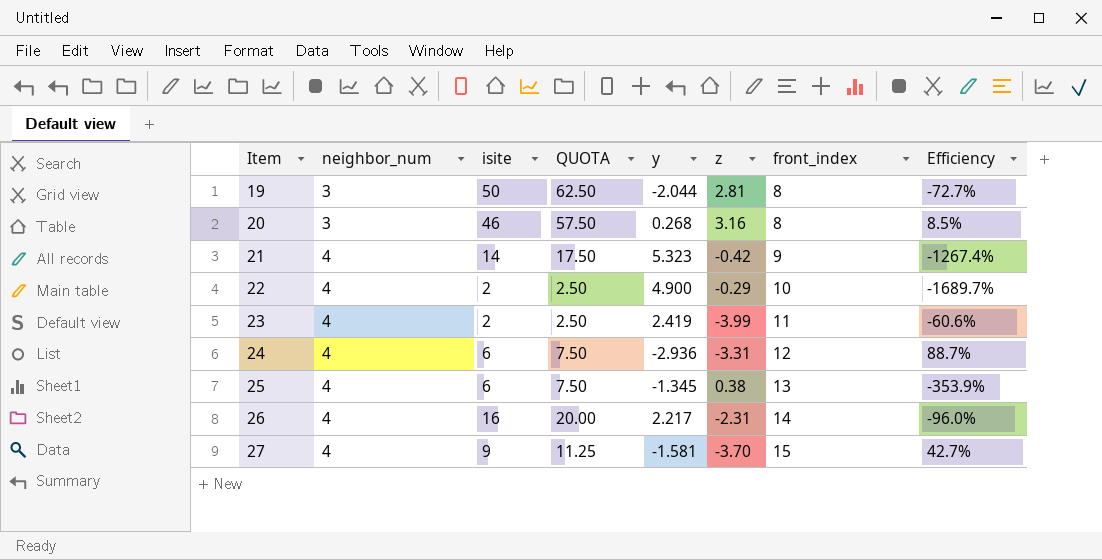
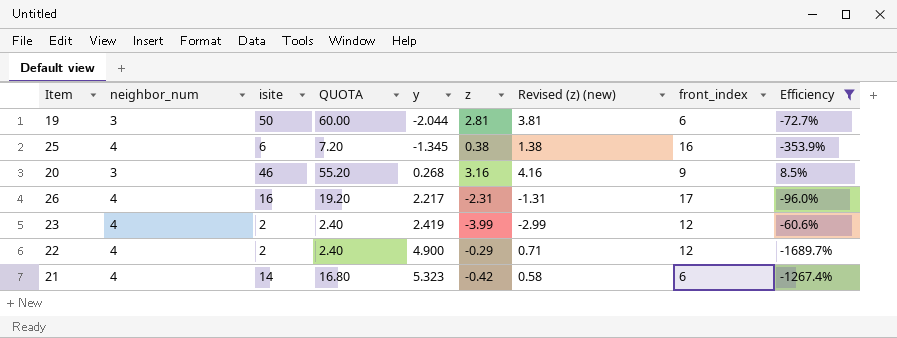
filter: none -> Efficiency <= 8.5%
row order: Item ascending -> y ascending
column QUOTA | formula: [isite] * 1.25 -> [isite] * 1.2
column Revised (z) (new) | formula: none -> [z] + 1
19 | front_index: 8 -> 6
25 | front_index: 13 -> 16
20 | front_index: 8 -> 9
26 | front_index: 14 -> 17
23 | front_index: 11 -> 12
22 | front_index: 10 -> 12
21 | front_index: 9 -> 6

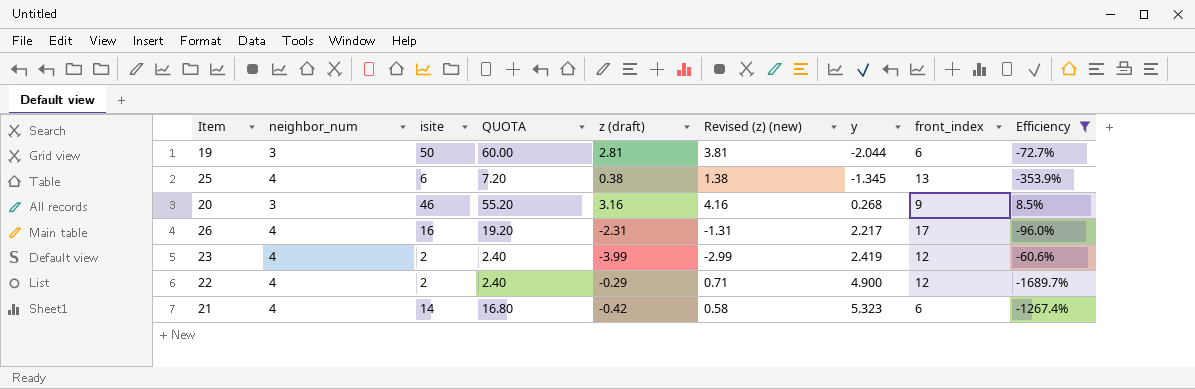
column name: z -> z (draft)
column y | position: 5 -> 7
25 | front_index: 16 -> 13

